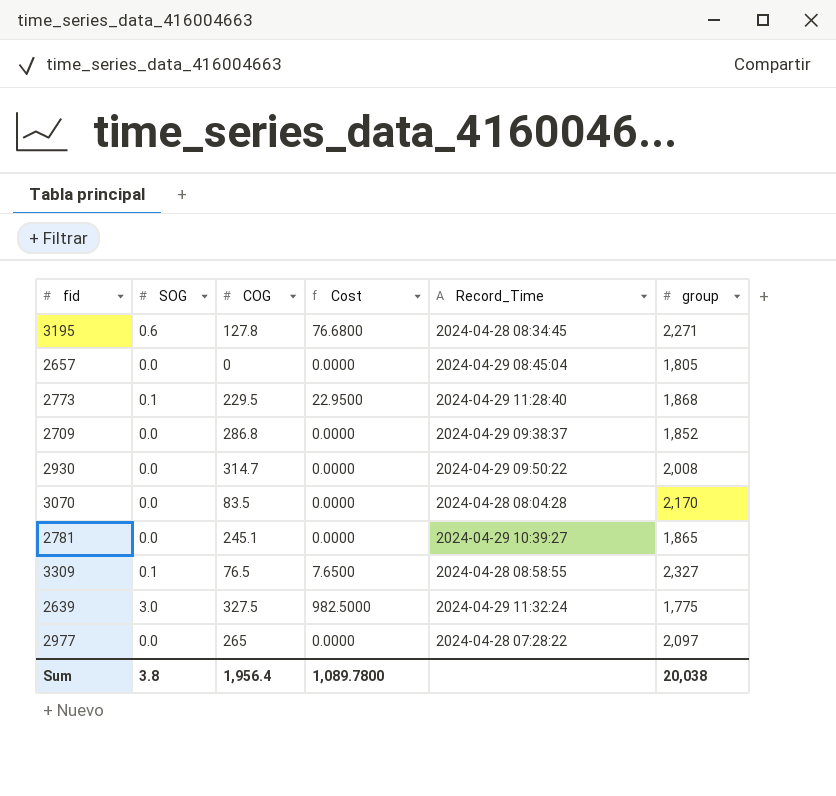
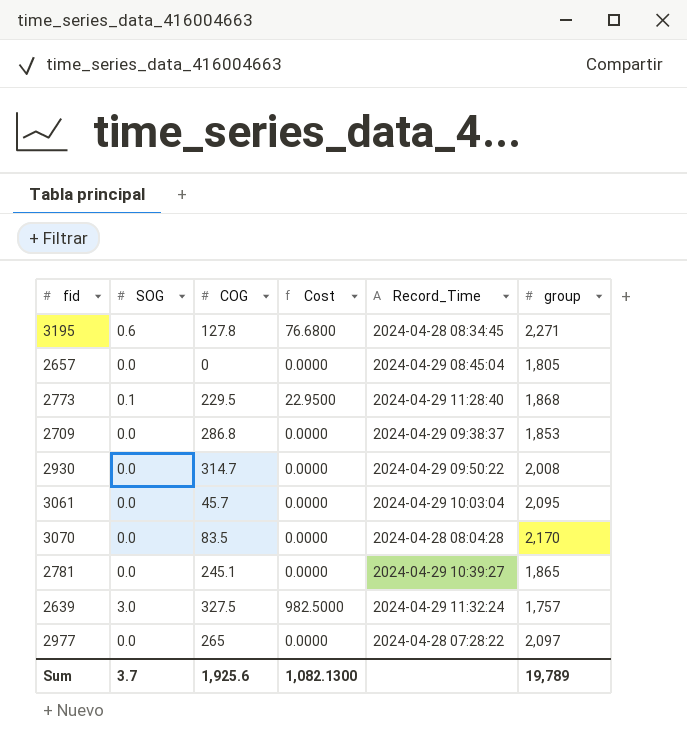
row 3309: 0.1 | 76.5 | 7.6500 | 2024-04-28 08:58:55 | 2,327 -> none
2709 | group: 1,852 -> 1,853
row 3061: none -> 0.0 | 45.7 | 0.0000 | 2024-04-29 10:03:04 | 2,095
2639 | group: 1,775 -> 1,757
Sum | SOG: 3.8 -> 3.7
Sum | COG: 1,956.4 -> 1,925.6
Sum | Cost: 1,089.7800 -> 1,082.1300
Sum | group: 20,038 -> 19,789

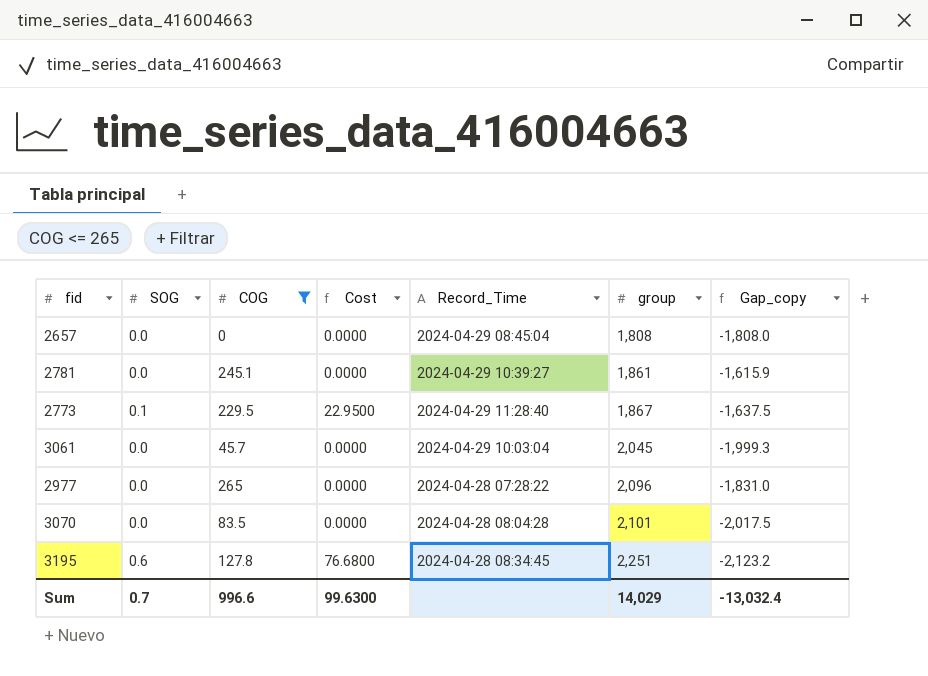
filter: none -> COG <= 265
row order: none -> group ascending
column Gap_copy | formula: none -> [COG] - [group]
2657 | group: 1,805 -> 1,808
2781 | group: 1,865 -> 1,861
2773 | group: 1,868 -> 1,867
3061 | group: 2,095 -> 2,045
2977 | group: 2,097 -> 2,096
3070 | group: 2,170 -> 2,101
3195 | group: 2,271 -> 2,251
Sum | SOG: 3.7 -> 0.7
Sum | COG: 1,925.6 -> 996.6
Sum | Cost: 1,082.1300 -> 99.6300
Sum | group: 19,789 -> 14,029

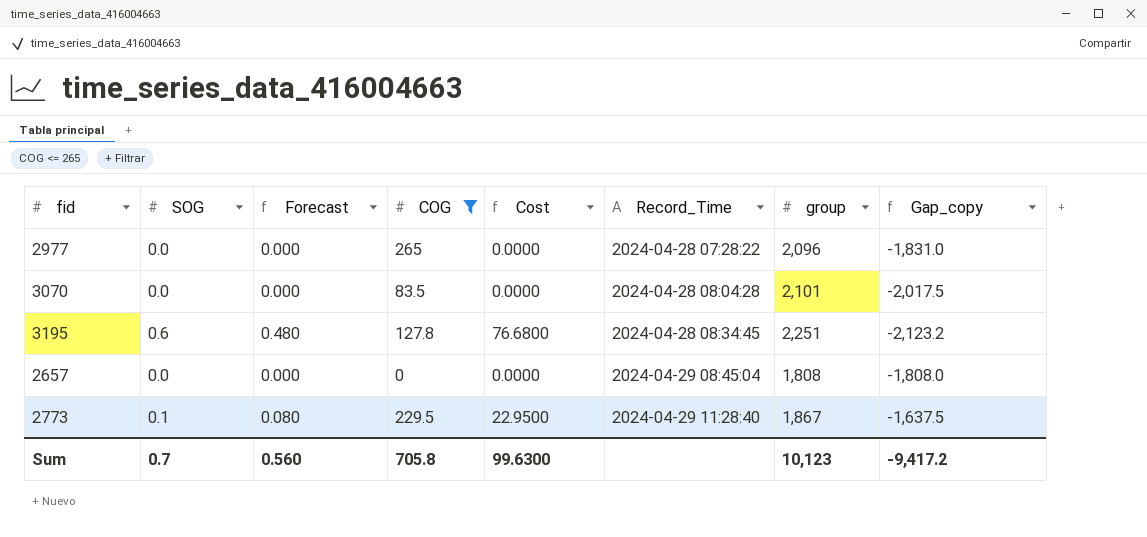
row order: group ascending -> Record_Time ascending
column Forecast | formula: none -> [SOG] * 0.8
row 2781: 0.0 | 245.1 | 0.0000 | 2024-04-29 10:39:27 | 1,861 | -1,615.9 -> none
row 3061: 0.0 | 45.7 | 0.0000 | 2024-04-29 10:03:04 | 2,045 | -1,999.3 -> none
Sum | COG: 996.6 -> 705.8
Sum | group: 14,029 -> 10,123
Sum | Gap_copy: -13,032.4 -> -9,417.2

